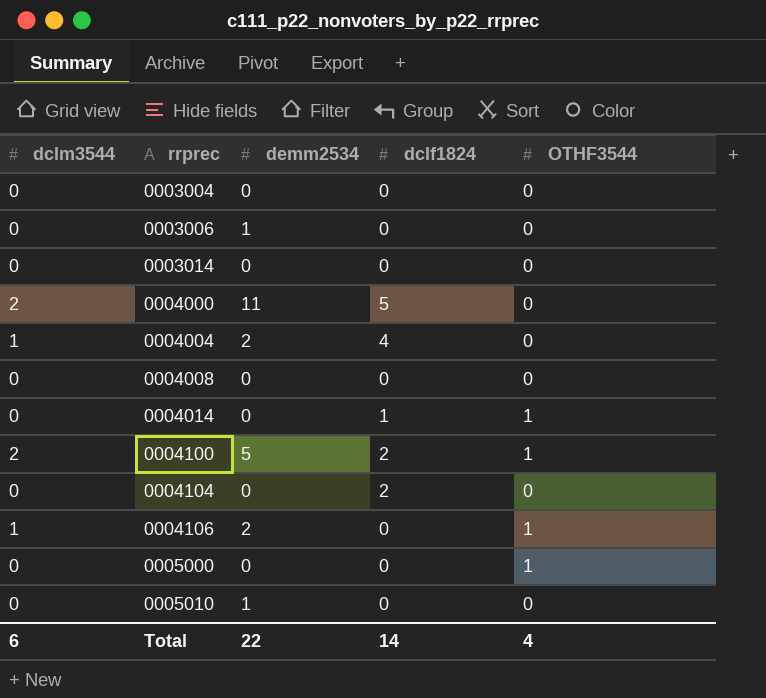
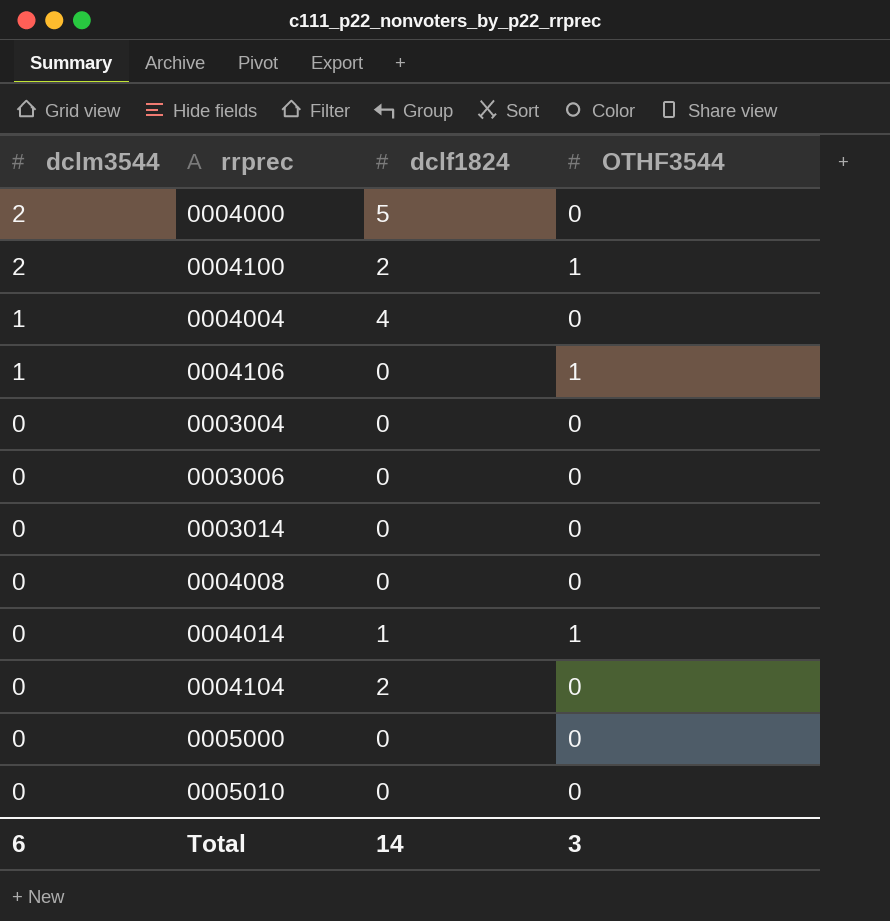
row order: rrprec ascending -> dclm3544 descending
column demm2534 | position: 3 -> none
0005000 | OTHF3544: 1 -> 0
Total | OTHF3544: 4 -> 3

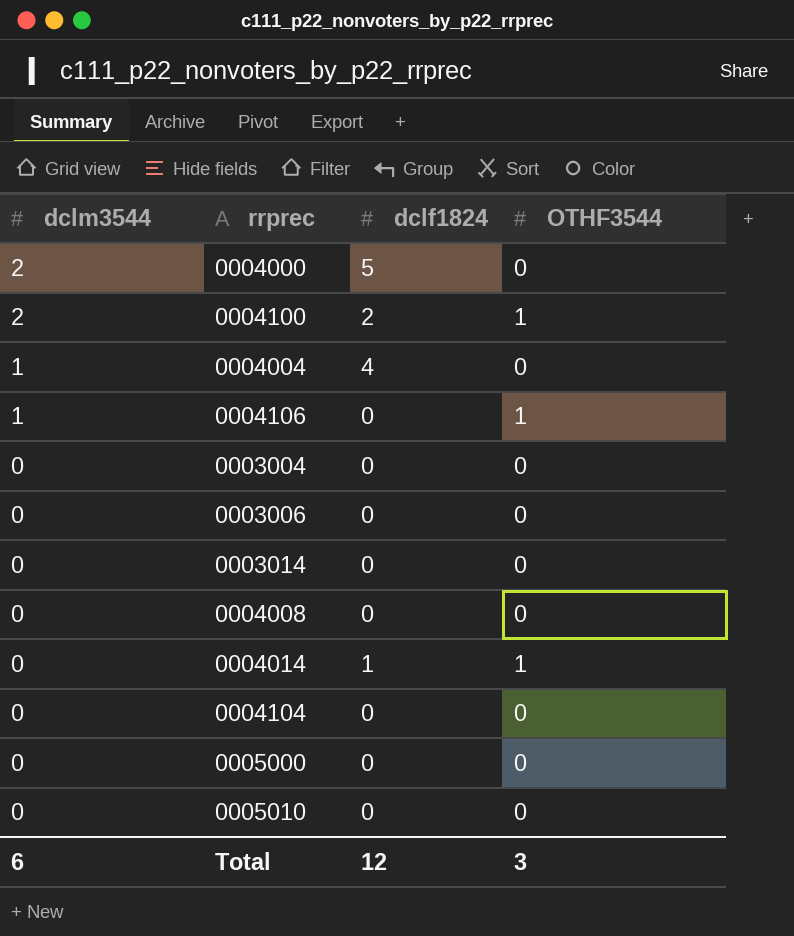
0004104 | dclf1824: 2 -> 0
Total | dclf1824: 14 -> 12

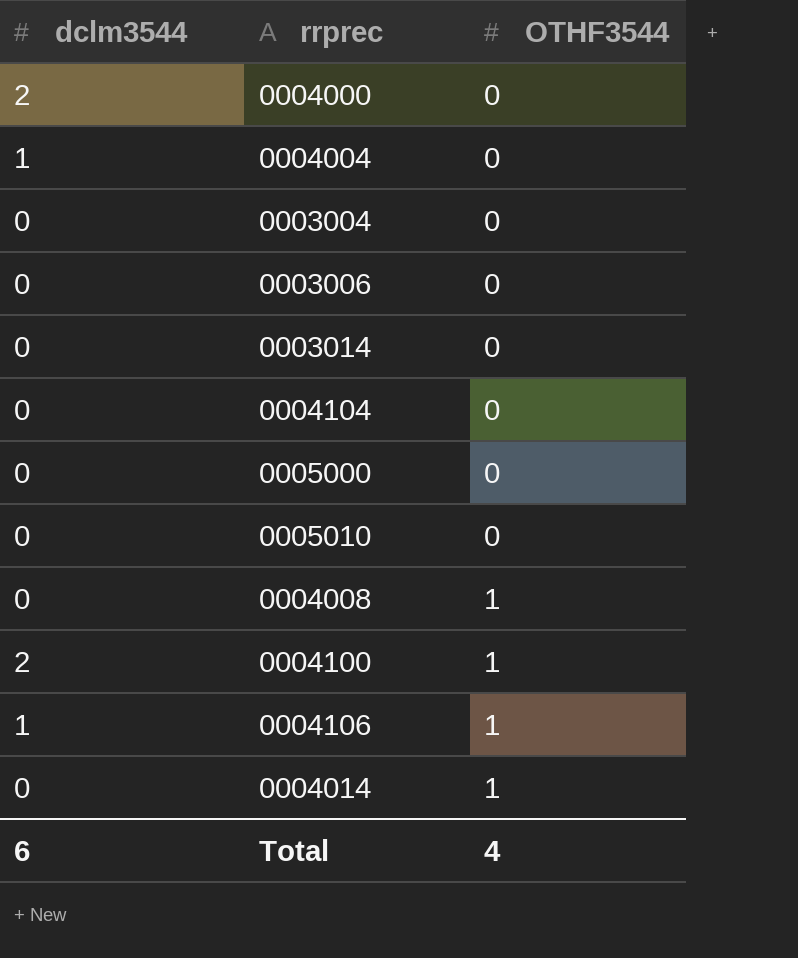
row order: dclm3544 descending -> OTHF3544 ascending
column dclf1824 | position: 3 -> none
0004008 | OTHF3544: 0 -> 1
Total | OTHF3544: 3 -> 4

